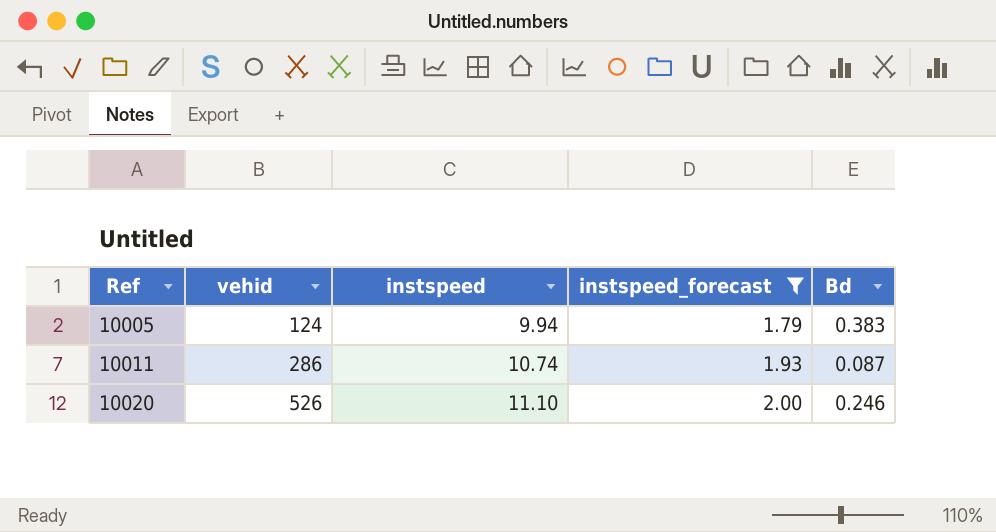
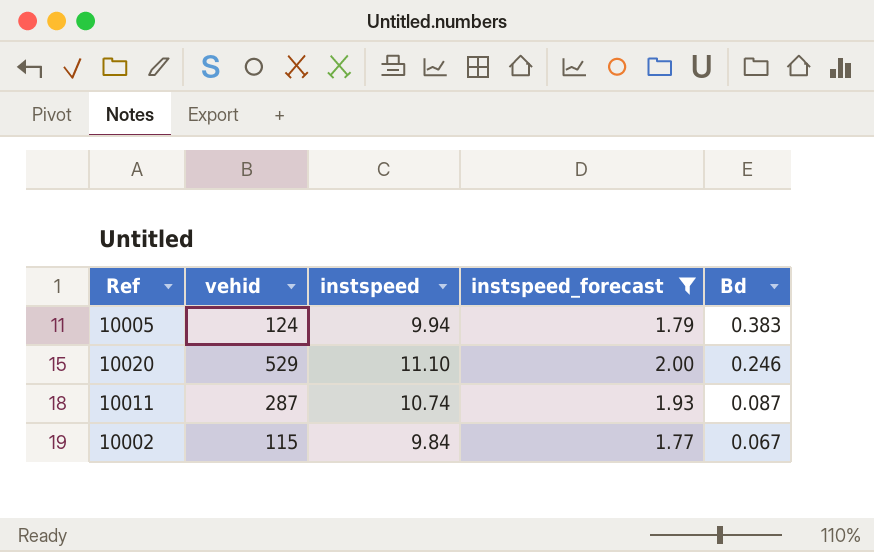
row order: Ref ascending -> Bd descending
10020 | vehid: 526 -> 529
10011 | vehid: 286 -> 287
row 10002: none -> 115 | 9.84 | 1.77 | 0.067

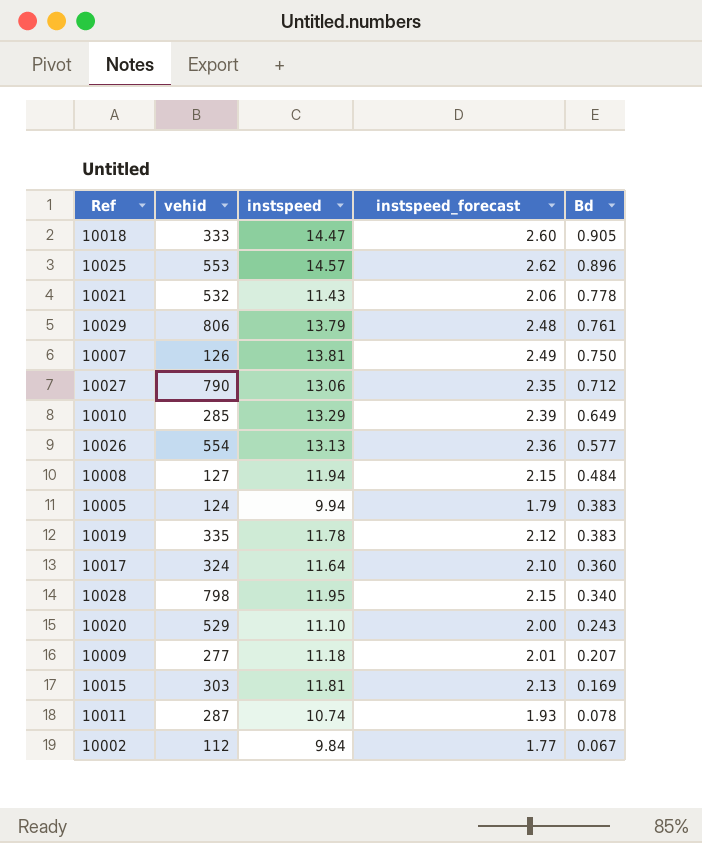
filter: instspeed_forecast <= 2.00 -> none
10020 | Bd: 0.246 -> 0.243
10011 | Bd: 0.087 -> 0.078
10002 | vehid: 115 -> 112

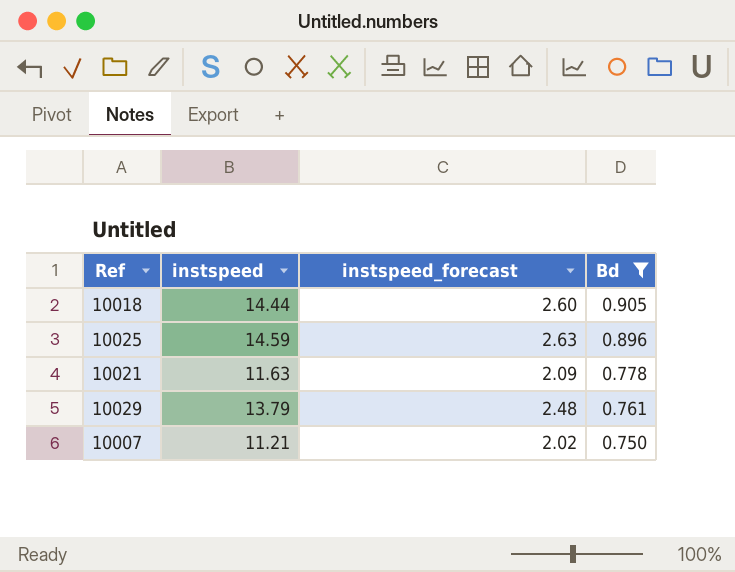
filter: none -> Bd >= 0.750
column vehid | position: 2 -> none
10018 | instspeed: 14.47 -> 14.44
10025 | instspeed: 14.57 -> 14.59
10025 | instspeed_forecast: 2.62 -> 2.63
10021 | instspeed: 11.43 -> 11.63
10021 | instspeed_forecast: 2.06 -> 2.09
10007 | instspeed: 13.81 -> 11.21
10007 | instspeed_forecast: 2.49 -> 2.02

